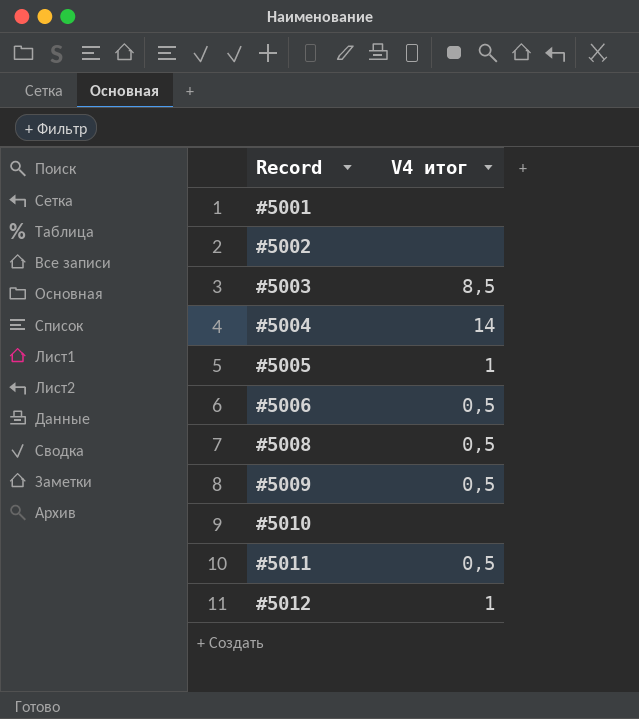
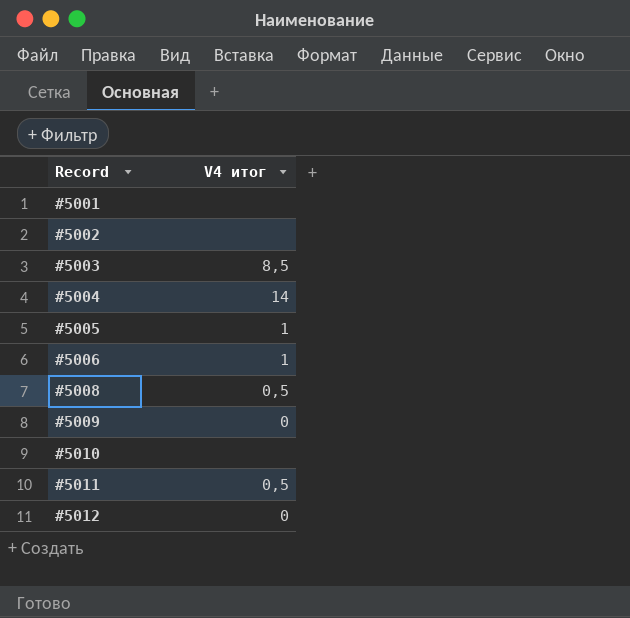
#5006 | V4 итог: 0,5 -> 1
#5009 | V4 итог: 0,5 -> 0
#5012 | V4 итог: 1 -> 0

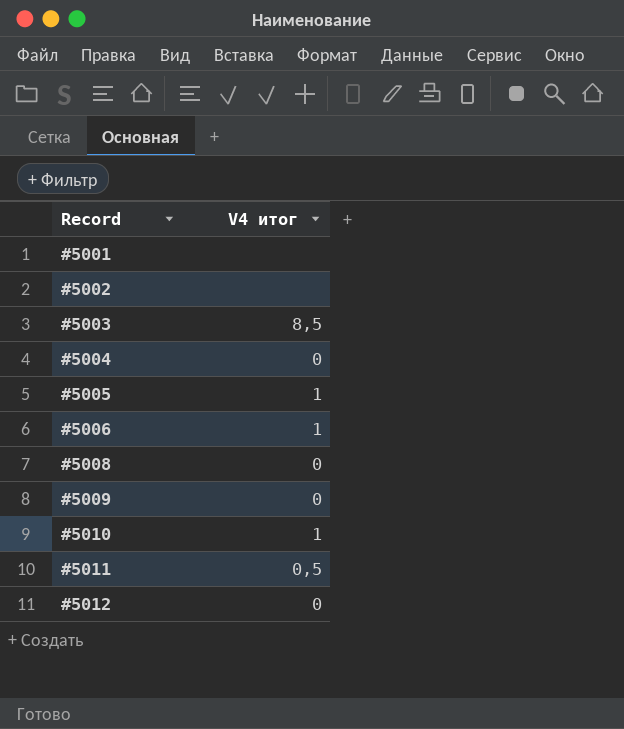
#5004 | V4 итог: 14 -> 0
#5008 | V4 итог: 0,5 -> 0
#5010 | V4 итог: none -> 1

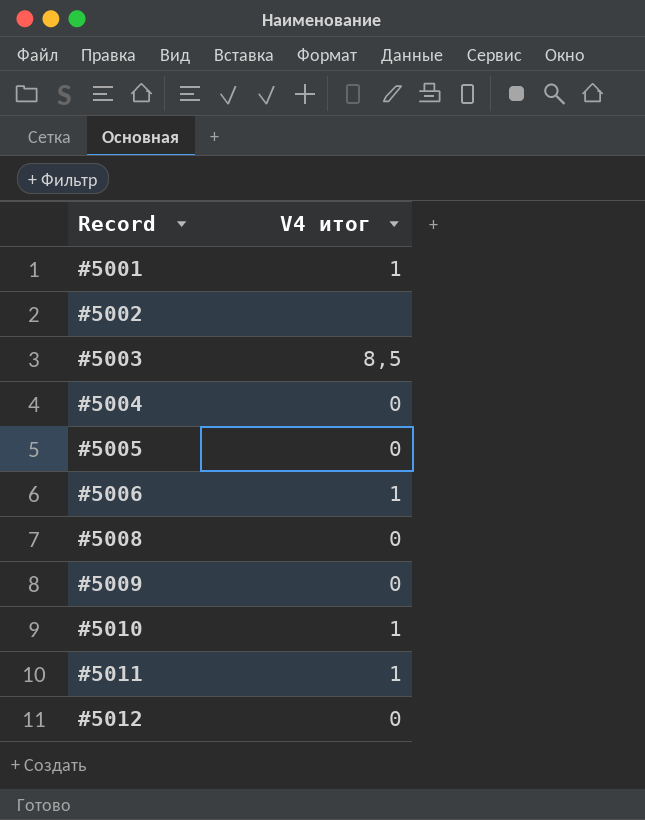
#5001 | V4 итог: none -> 1
#5005 | V4 итог: 1 -> 0
#5011 | V4 итог: 0,5 -> 1

